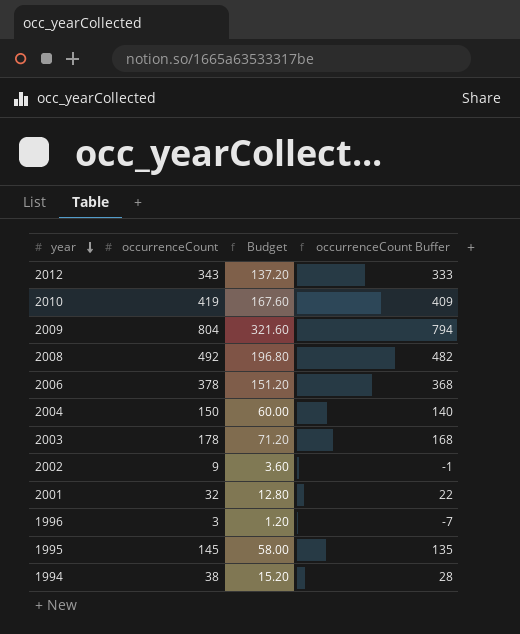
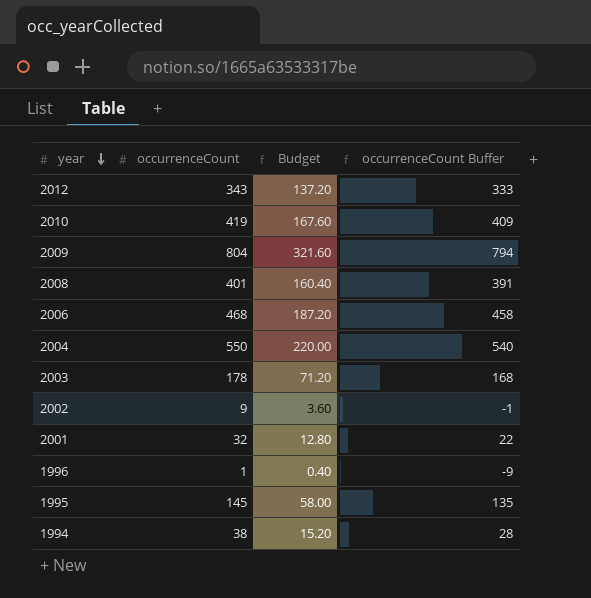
2008 | occurrenceCount: 492 -> 401
2008 | Budget: 196.80 -> 160.40
2008 | occurrenceCount Buffer: 482 -> 391
2006 | occurrenceCount: 378 -> 468
2006 | Budget: 151.20 -> 187.20
2006 | occurrenceCount Buffer: 368 -> 458
2004 | occurrenceCount: 150 -> 550
2004 | Budget: 60.00 -> 220.00
2004 | occurrenceCount Buffer: 140 -> 540
1996 | occurrenceCount: 3 -> 1
1996 | Budget: 1.20 -> 0.40
1996 | occurrenceCount Buffer: -7 -> -9

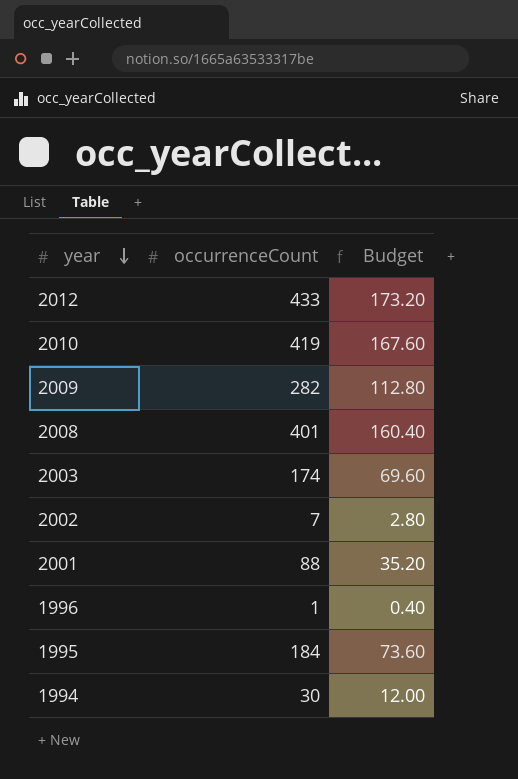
column occurrenceCount Buffer | formula: [occurrenceCount] - 10 -> none
row 2006: 468 | 187.20 | 458 -> none
row 2004: 550 | 220.00 | 540 -> none
2012 | occurrenceCount: 343 -> 433
2012 | Budget: 137.20 -> 173.20
2009 | occurrenceCount: 804 -> 282
2009 | Budget: 321.60 -> 112.80
2003 | occurrenceCount: 178 -> 174
2003 | Budget: 71.20 -> 69.60
2002 | occurrenceCount: 9 -> 7
2002 | Budget: 3.60 -> 2.80
2001 | occurrenceCount: 32 -> 88
2001 | Budget: 12.80 -> 35.20
1995 | occurrenceCount: 145 -> 184
1995 | Budget: 58.00 -> 73.60
1994 | occurrenceCount: 38 -> 30
1994 | Budget: 15.20 -> 12.00

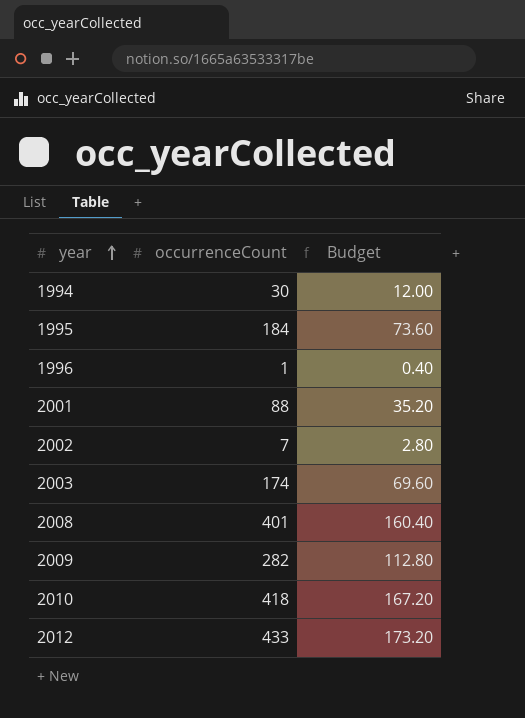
row order: year descending -> year ascending
2010 | occurrenceCount: 419 -> 418
2010 | Budget: 167.60 -> 167.20

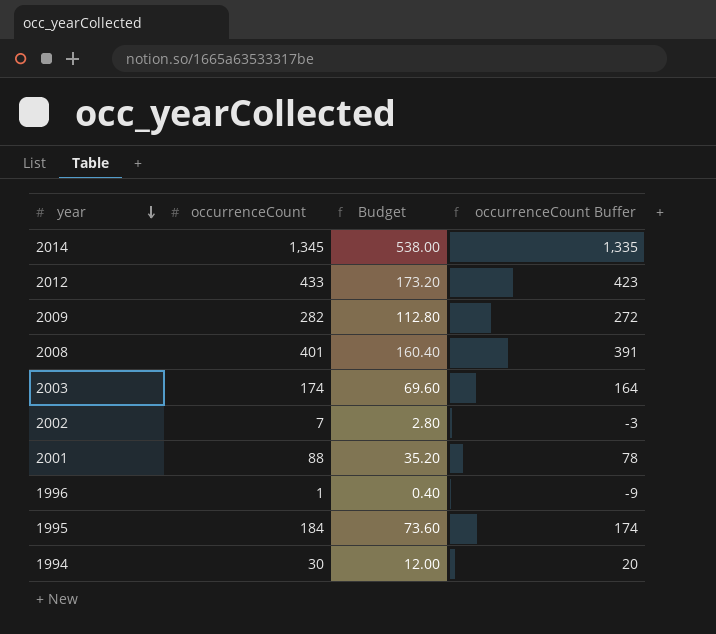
row order: year ascending -> year descending
column occurrenceCount Buffer | formula: none -> [occurrenceCount] - 10
row 2010: 418 | 167.20 -> none
row 2014: none -> 1,345 | 538.00 | 1,335

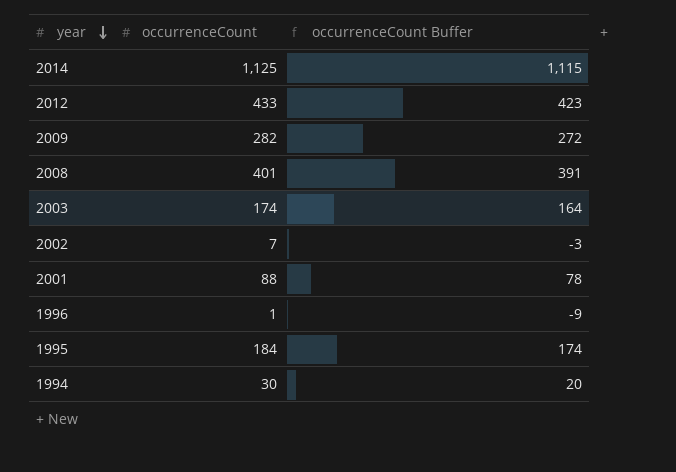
column Budget | formula: [occurrenceCount] * 0.4 -> none
2014 | occurrenceCount: 1,345 -> 1,125
2014 | occurrenceCount Buffer: 1,335 -> 1,115

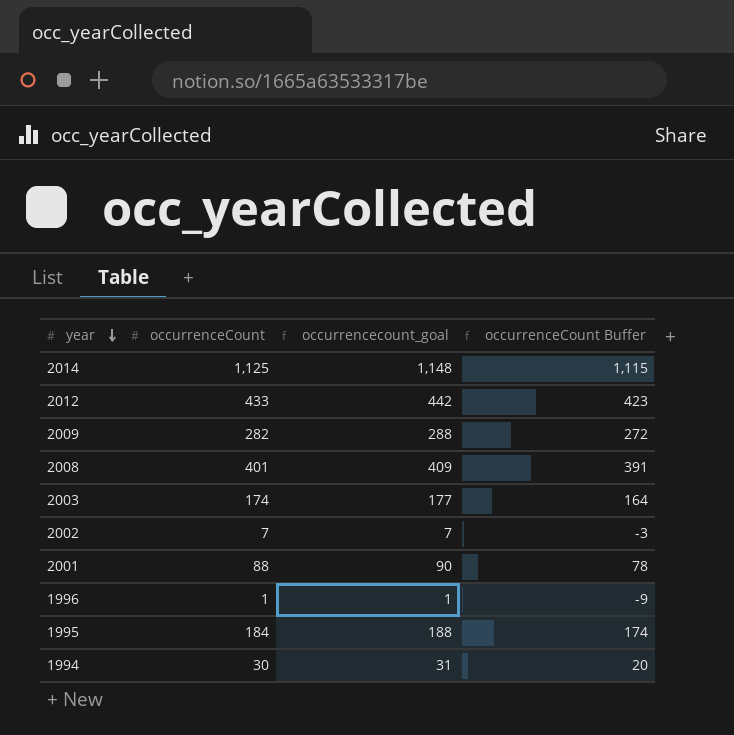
column occurrencecount_goal | formula: none -> [occurrenceCount] * 1.02

